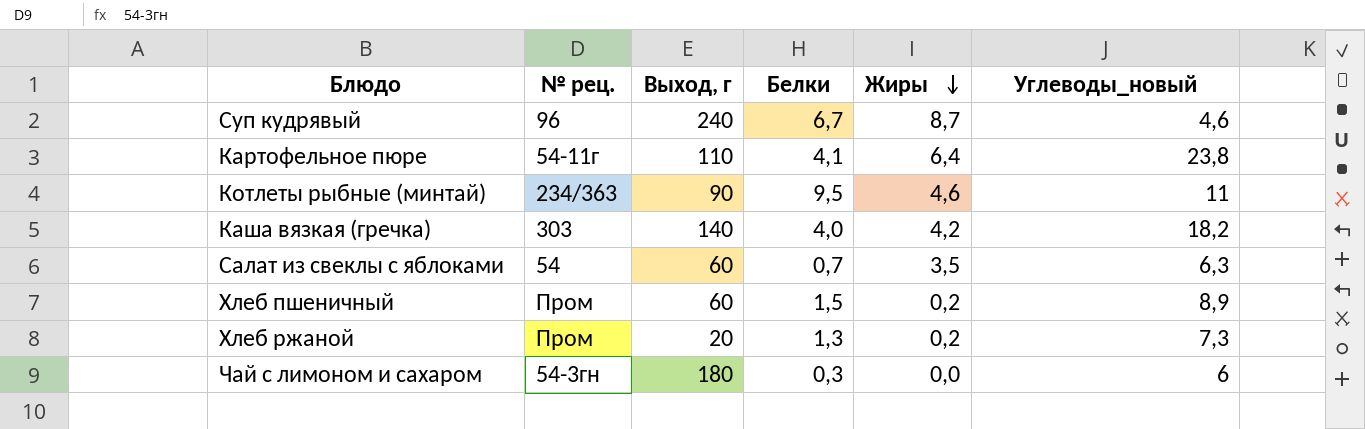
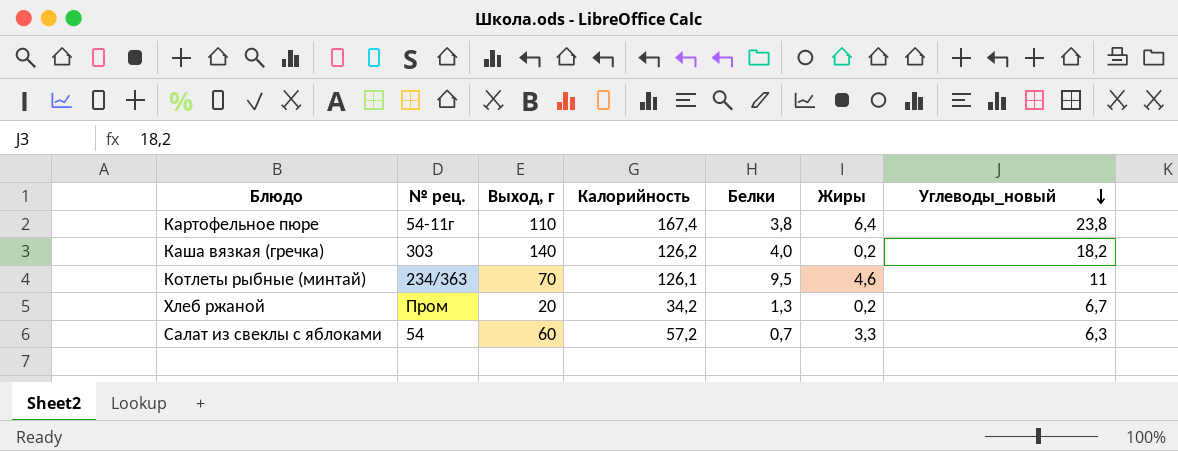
row order: Жиры descending -> Углеводы_новый descending
column Калорийность | position: none -> 4
row Суп кудрявый: 96 | 240 | 6,7 | 8,7 | 4,6 -> none
row Хлеб пшеничный: Пром | 60 | 1,5 | 0,2 | 8,9 -> none
row Чай с лимоном и сахаром: 54-3гн | 180 | 0,3 | 0,0 | 6 -> none
Картофельное пюре | Белки: 4,1 -> 3,8
Каша вязкая (гречка) | Жиры: 4,2 -> 0,2
Котлеты рыбные (минтай) | Выход, г: 90 -> 70
Хлеб ржаной | Углеводы_новый: 7,3 -> 6,7
Салат из свеклы с яблоками | Жиры: 3,5 -> 3,3

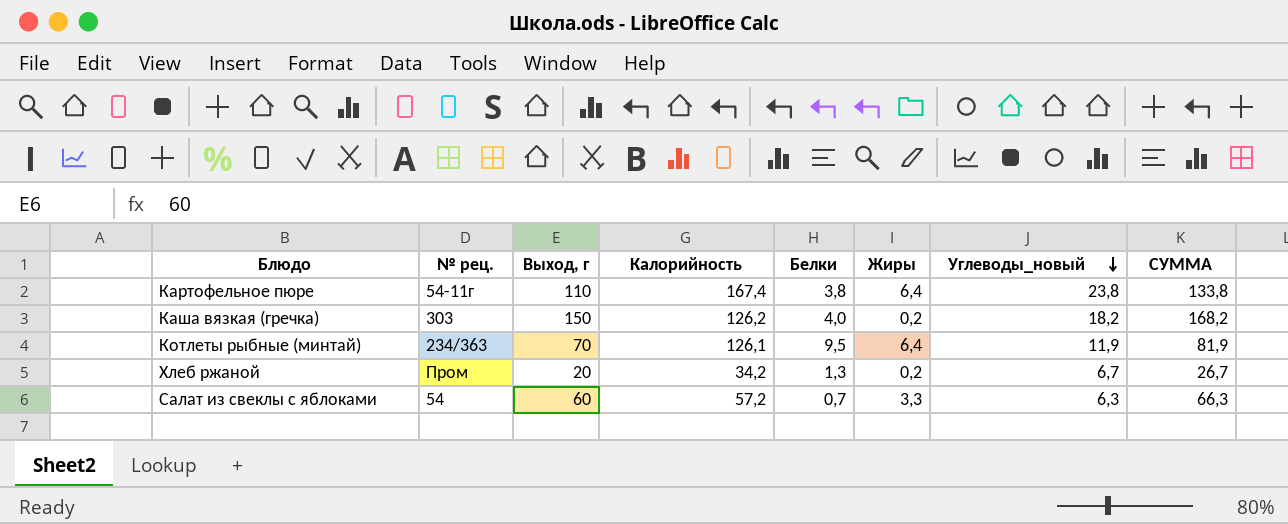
column СУММА | formula: none -> [Выход, г] + [Углеводы_новый]
Каша вязкая (гречка) | Выход, г: 140 -> 150
Котлеты рыбные (минтай) | Жиры: 4,6 -> 6,4
Котлеты рыбные (минтай) | Углеводы_новый: 11 -> 11,9

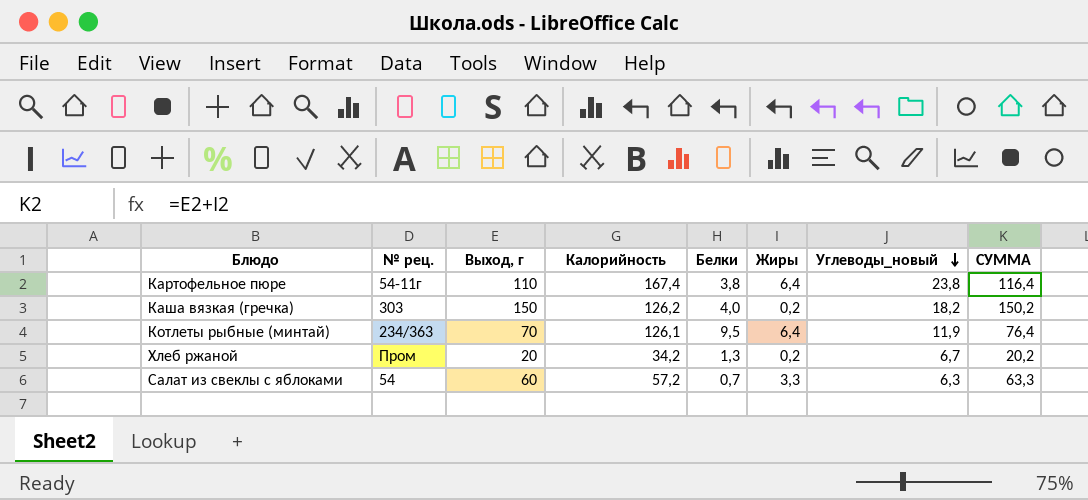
column СУММА | formula: [Выход, г] + [Углеводы_новый] -> [Выход, г] + [Жиры]

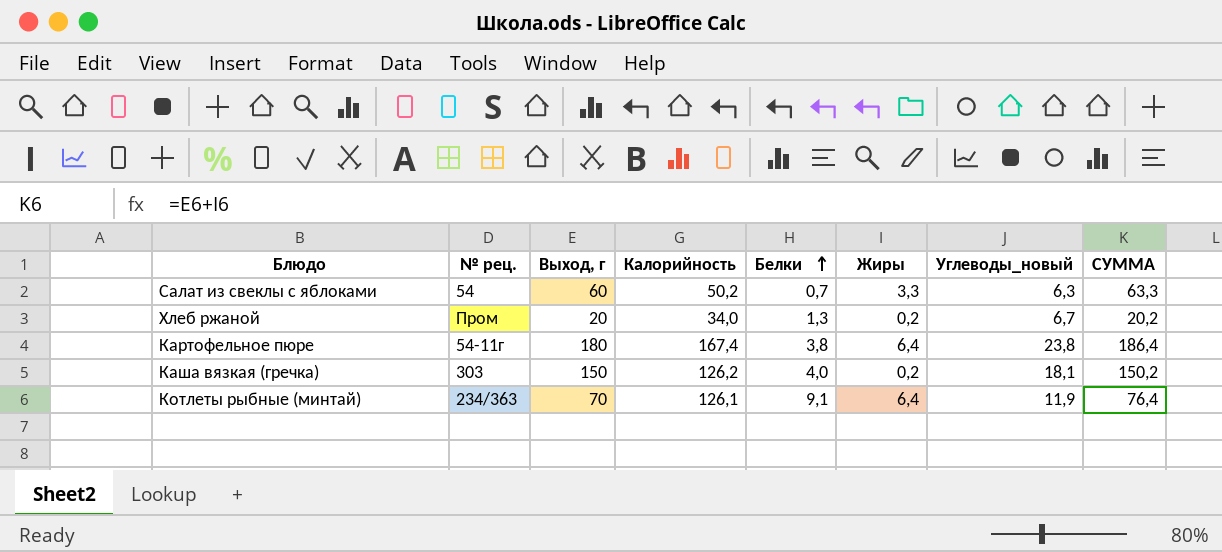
row order: Углеводы_новый descending -> Белки ascending
Салат из свеклы с яблоками | Калорийность: 57,2 -> 50,2
Хлеб ржаной | Калорийность: 34,2 -> 34,0
Картофельное пюре | Выход, г: 110 -> 180
Картофельное пюре | СУММА: 116,4 -> 186,4
Каша вязкая (гречка) | Углеводы_новый: 18,2 -> 18,1
Котлеты рыбные (минтай) | Белки: 9,5 -> 9,1

